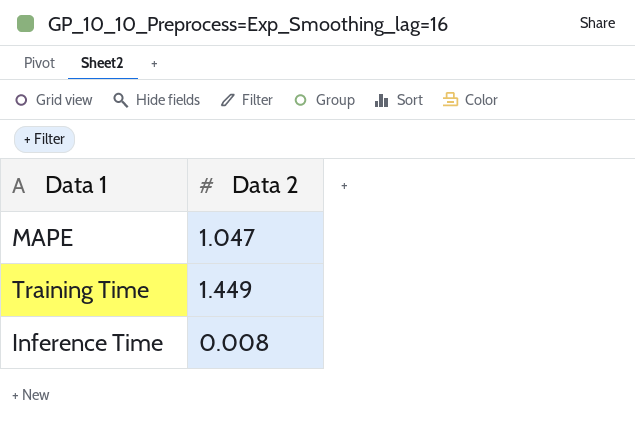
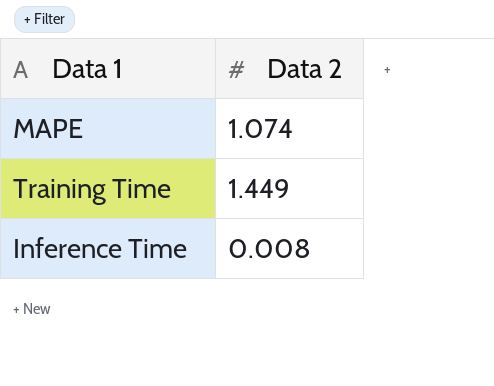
MAPE | Data 2: 1.047 -> 1.074

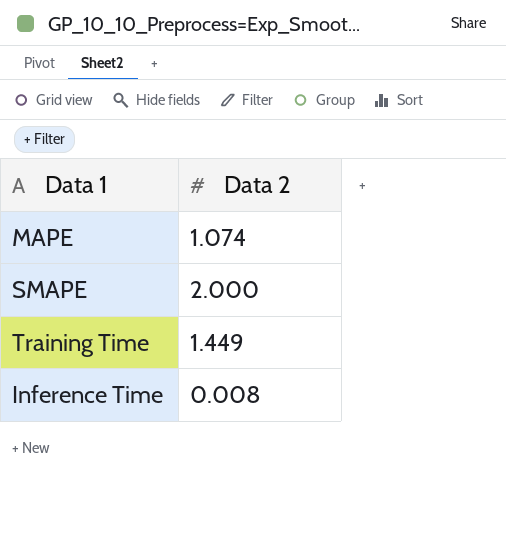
row SMAPE: none -> 2.000

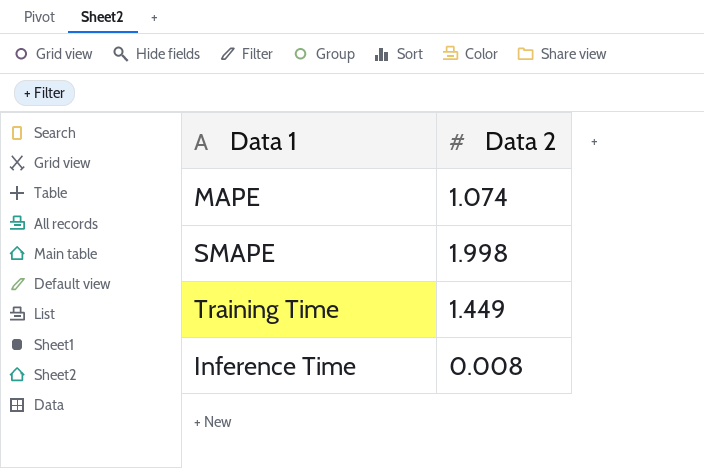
SMAPE | Data 2: 2.000 -> 1.998

